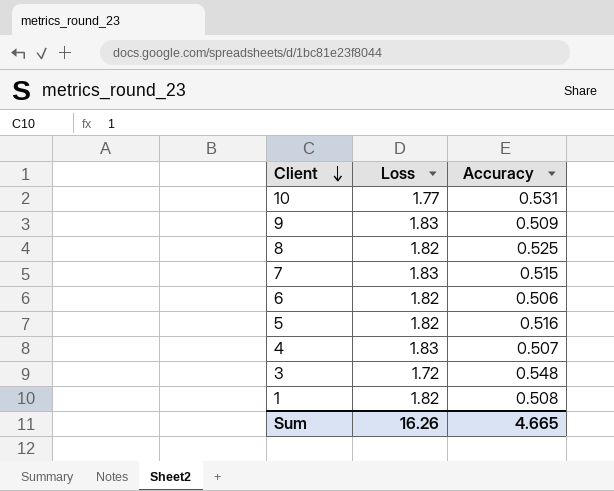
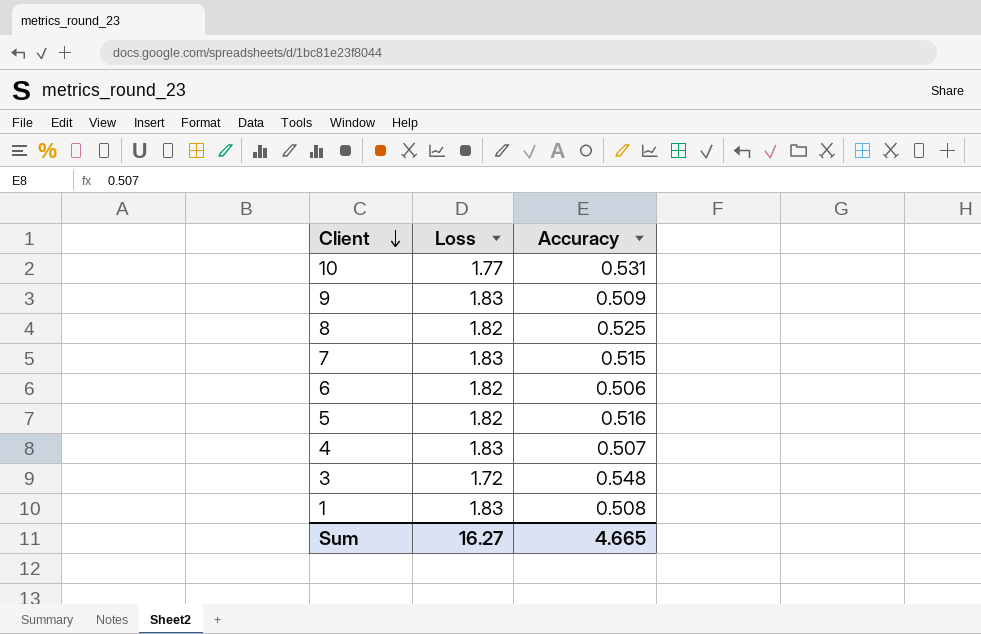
1 | Loss: 1.82 -> 1.83
Sum | Loss: 16.26 -> 16.27

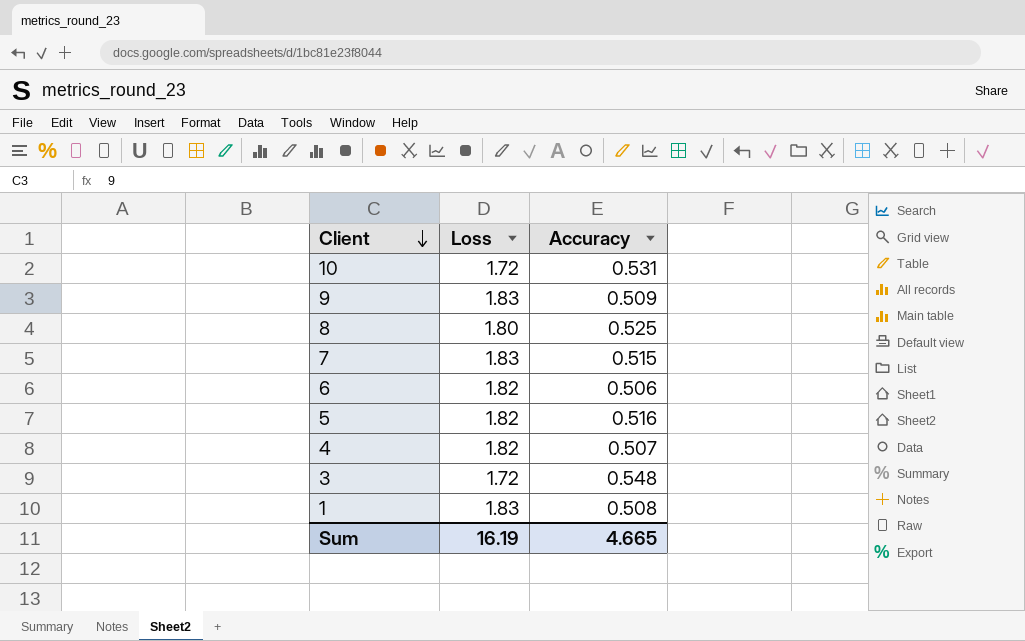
10 | Loss: 1.77 -> 1.72
8 | Loss: 1.82 -> 1.80
4 | Loss: 1.83 -> 1.82
Sum | Loss: 16.27 -> 16.19

